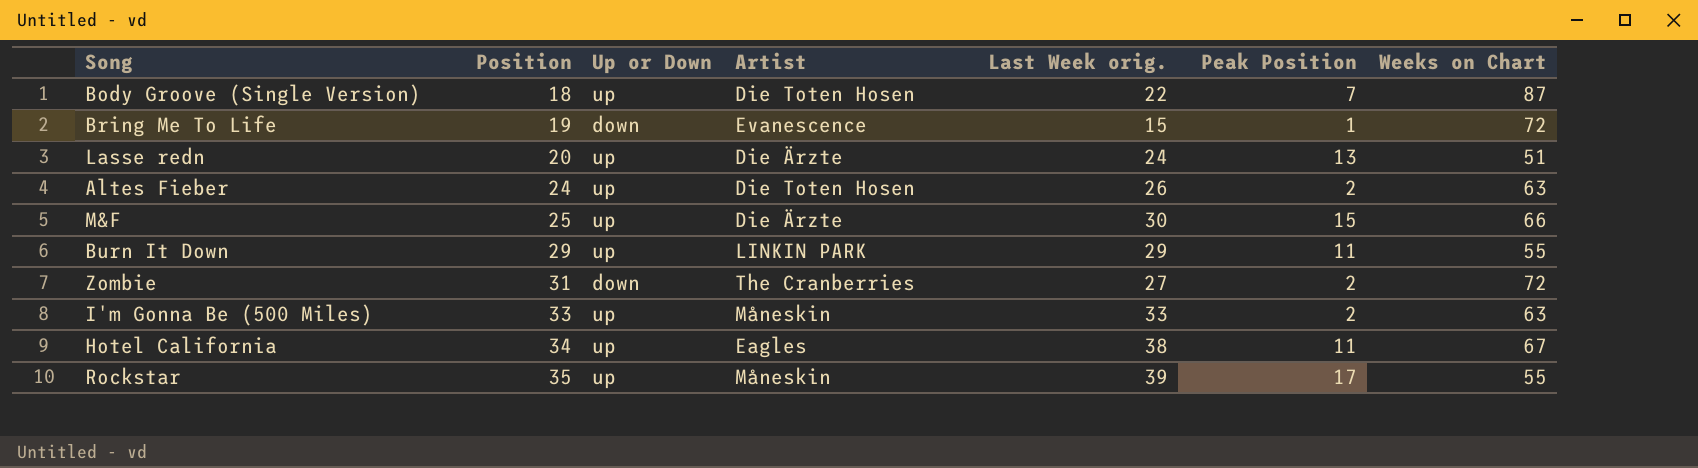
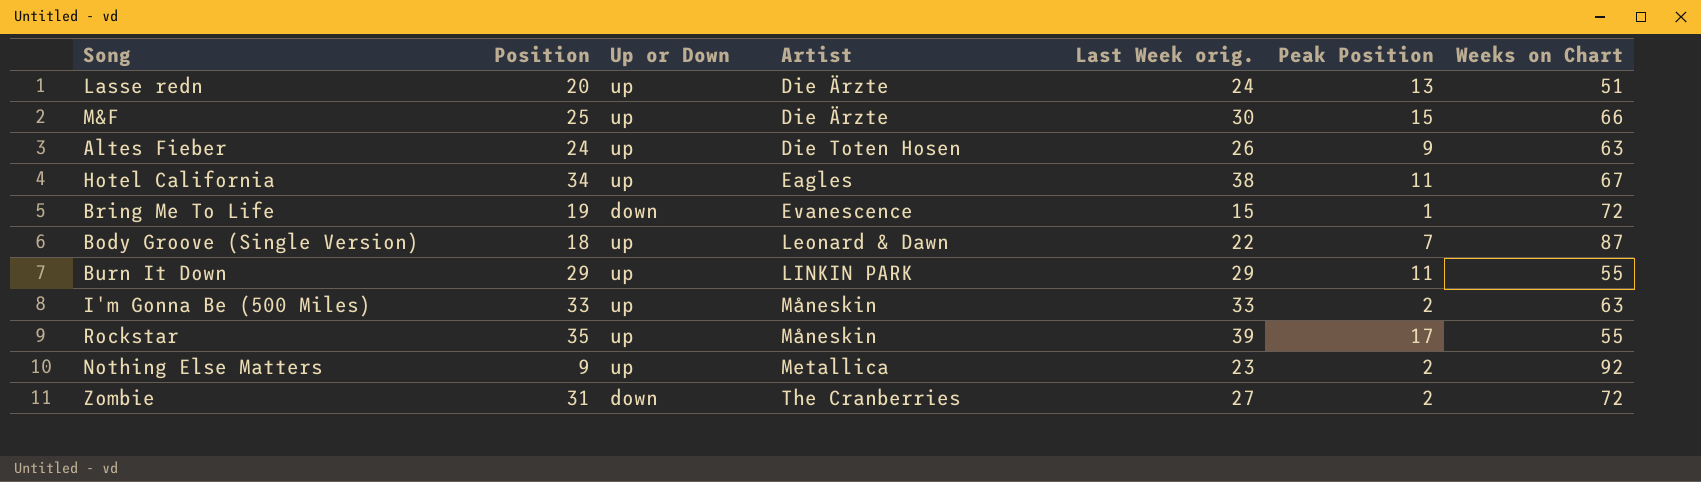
row order: Position ascending -> Artist ascending
Altes Fieber | Peak Position: 2 -> 9
Body Groove (Single Version) | Artist: Die Toten Hosen -> Leonard & Dawn
row Nothing Else Matters: none -> 9 | up | Metallica | 23 | 2 | 92

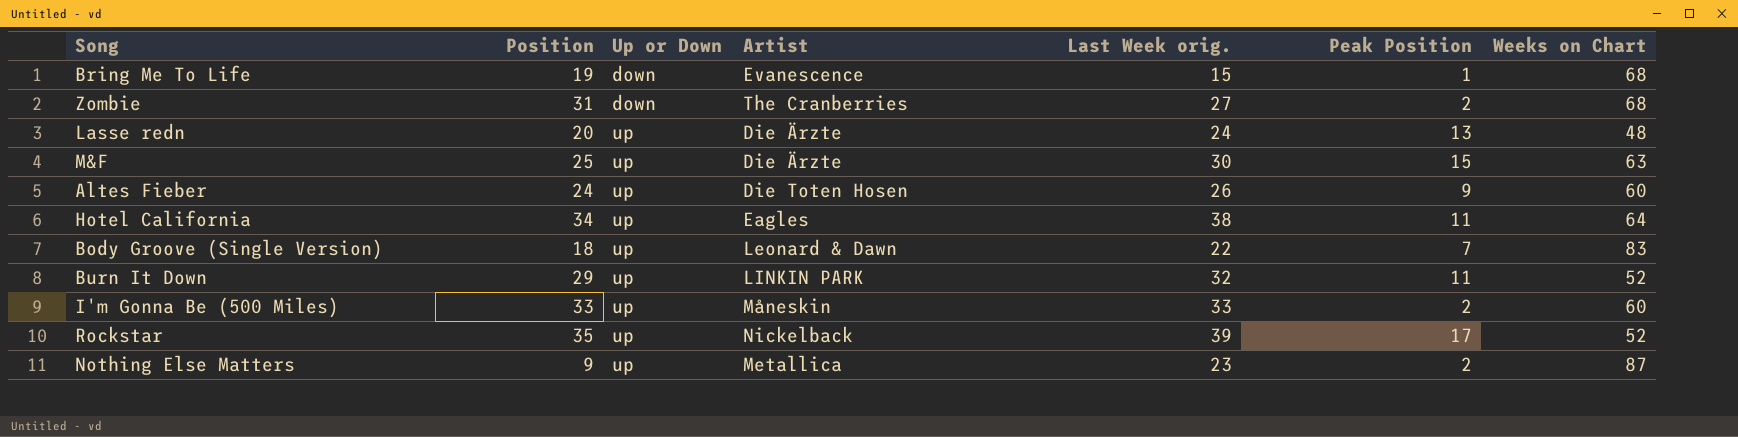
row order: Artist ascending -> Up or Down ascending
Bring Me To Life | Weeks on Chart: 72 -> 68
Zombie | Weeks on Chart: 72 -> 68
Lasse redn | Weeks on Chart: 51 -> 48
M&F | Weeks on Chart: 66 -> 63
Altes Fieber | Weeks on Chart: 63 -> 60
Hotel California | Weeks on Chart: 67 -> 64
Body Groove (Single Version) | Weeks on Chart: 87 -> 83
Burn It Down | Last Week orig.: 29 -> 32
Burn It Down | Weeks on Chart: 55 -> 52
I'm Gonna Be (500 Miles) | Weeks on Chart: 63 -> 60
Rockstar | Artist: Måneskin -> Nickelback
Rockstar | Weeks on Chart: 55 -> 52
Nothing Else Matters | Weeks on Chart: 92 -> 87

